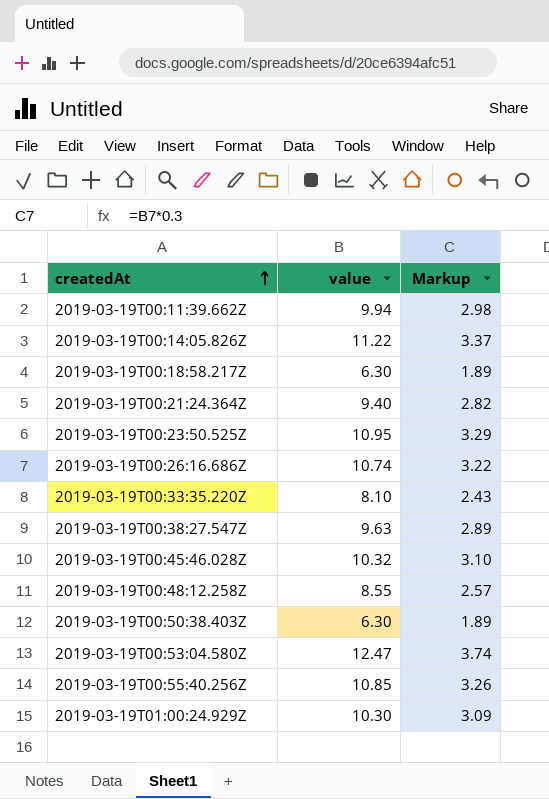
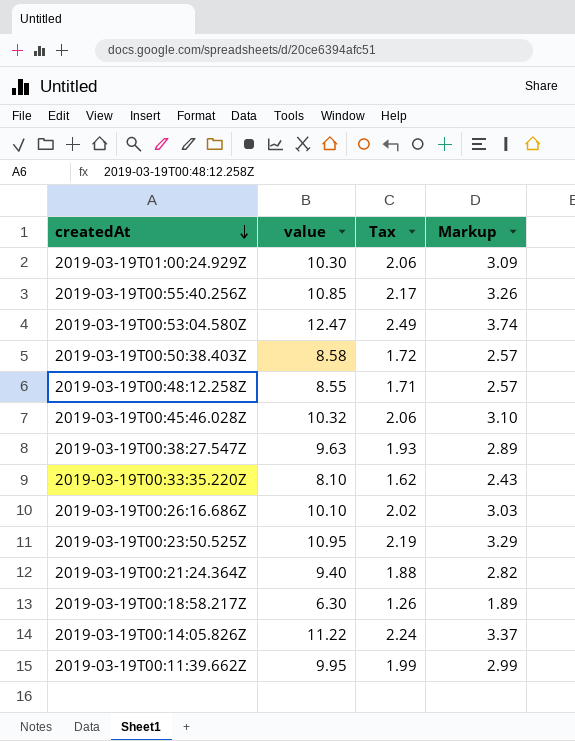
row order: createdAt ascending -> createdAt descending
column Tax | formula: none -> [value] * 0.2
2019-03-19T00:50:38.403Z | value: 6.30 -> 8.58
2019-03-19T00:50:38.403Z | Markup: 1.89 -> 2.57
2019-03-19T00:26:16.686Z | value: 10.74 -> 10.10
2019-03-19T00:26:16.686Z | Markup: 3.22 -> 3.03
2019-03-19T00:11:39.662Z | value: 9.94 -> 9.95
2019-03-19T00:11:39.662Z | Markup: 2.98 -> 2.99

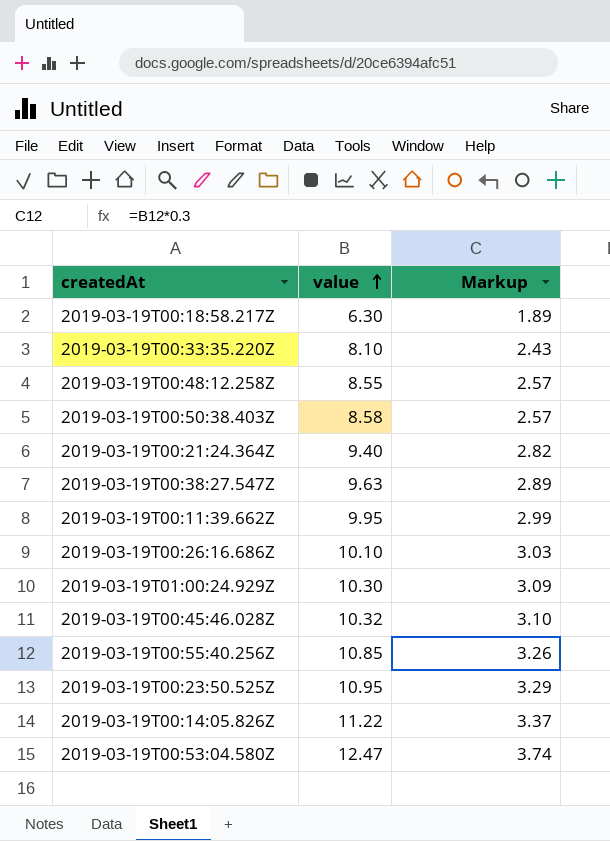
row order: createdAt descending -> value ascending
column Tax | formula: [value] * 0.2 -> none

